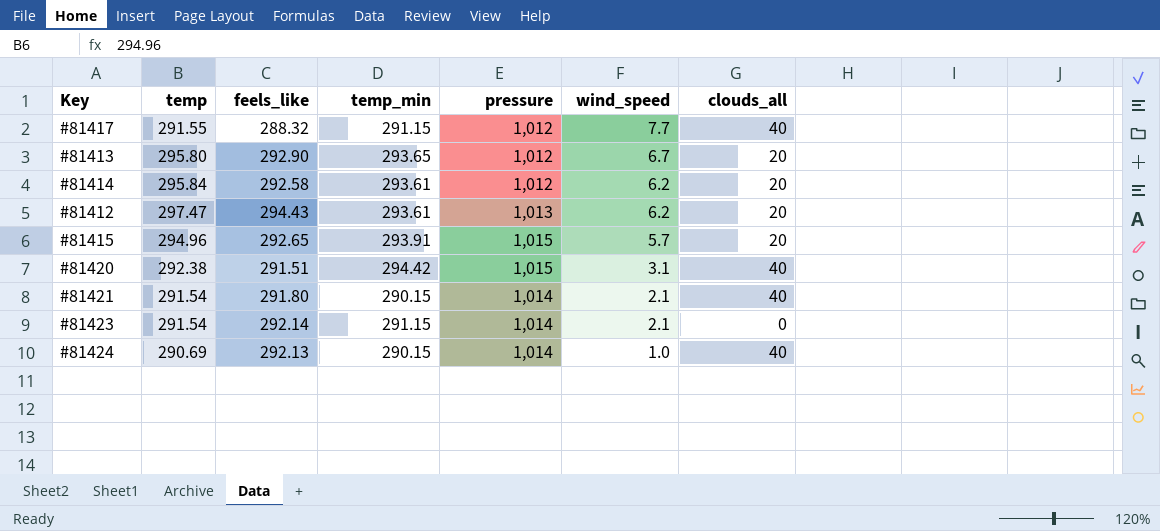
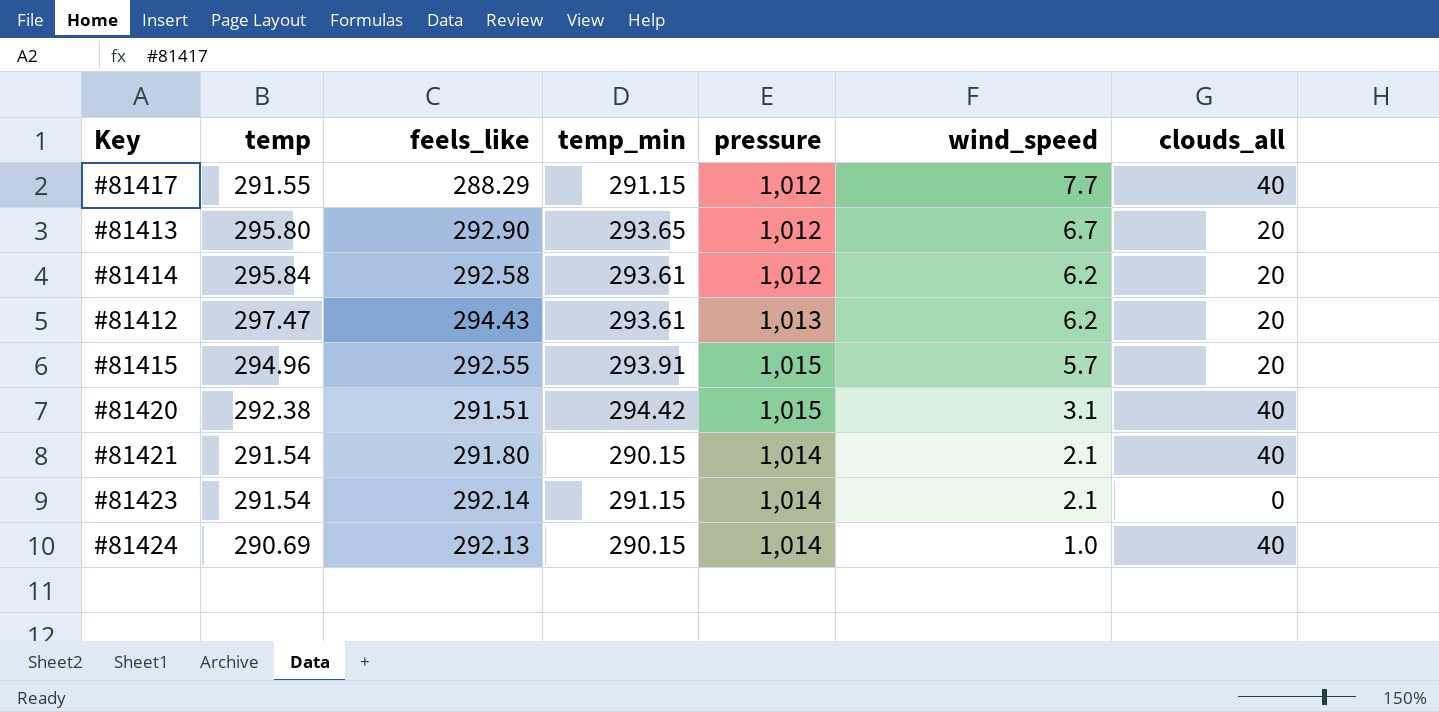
#81417 | feels_like: 288.32 -> 288.29
#81415 | feels_like: 292.65 -> 292.55

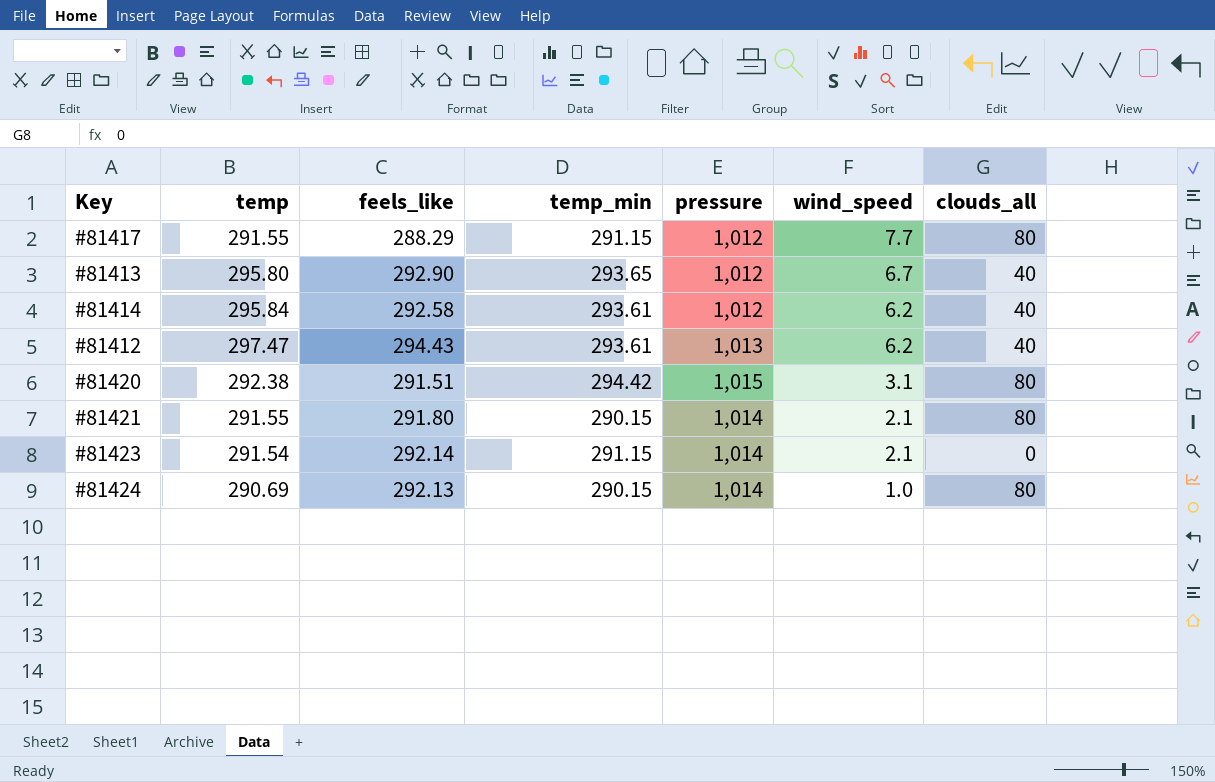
row #81415: 294.96 | 292.55 | 293.91 | 1,015 | 5.7 | 20 -> none
#81417 | clouds_all: 40 -> 80
#81413 | clouds_all: 20 -> 40
#81414 | clouds_all: 20 -> 40
#81412 | clouds_all: 20 -> 40
#81420 | clouds_all: 40 -> 80
#81421 | temp: 291.54 -> 291.55
#81421 | clouds_all: 40 -> 80
#81424 | clouds_all: 40 -> 80

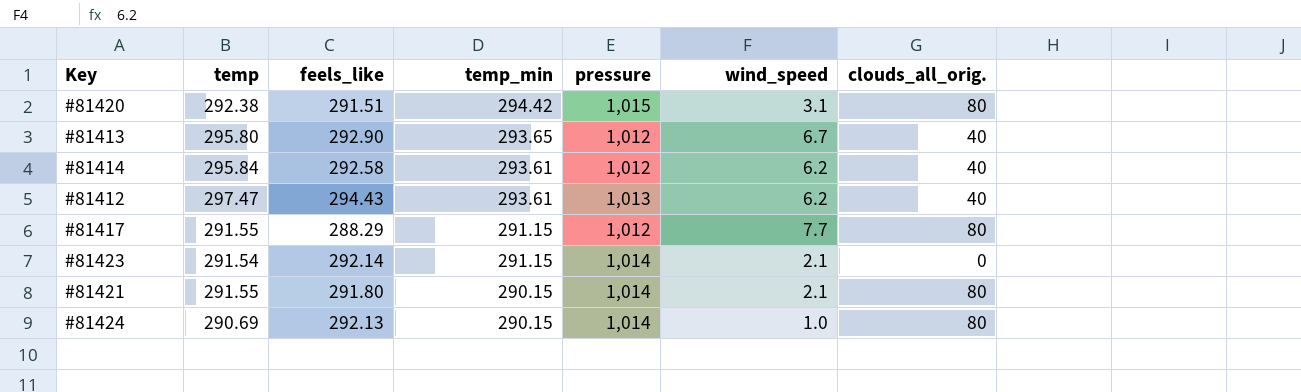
row order: wind_speed descending -> temp_min descending
column name: clouds_all -> clouds_all_orig.

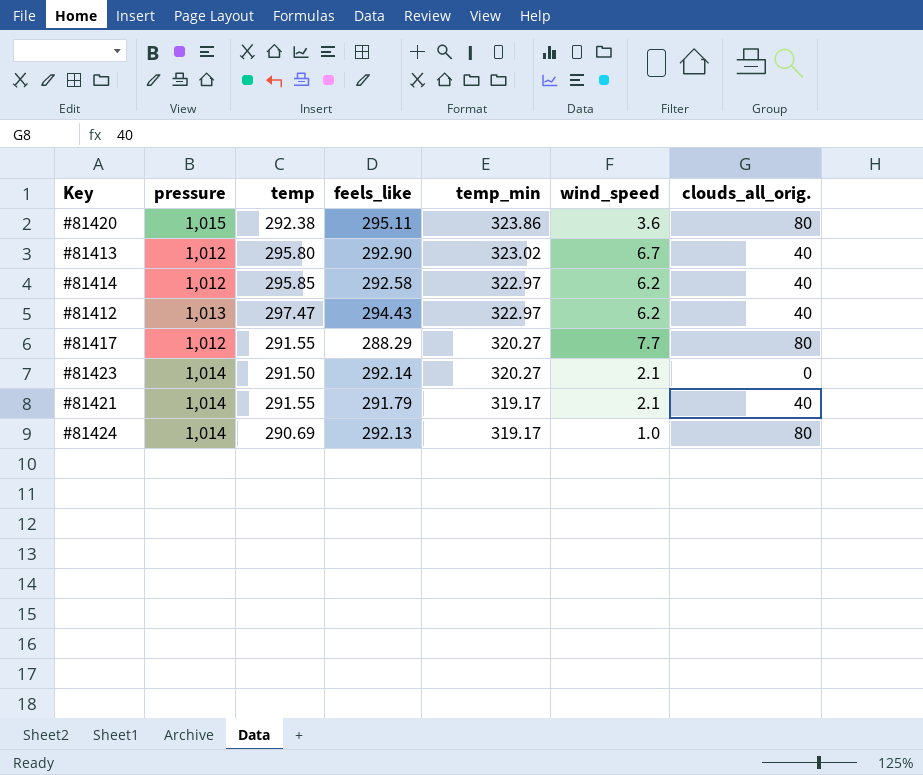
column pressure | position: 5 -> 2
#81420 | feels_like: 291.51 -> 295.11
#81420 | temp_min: 294.42 -> 323.86
#81420 | wind_speed: 3.1 -> 3.6
#81413 | temp_min: 293.65 -> 323.02
#81414 | temp: 295.84 -> 295.85
#81414 | temp_min: 293.61 -> 322.97
#81412 | temp_min: 293.61 -> 322.97
#81417 | temp_min: 291.15 -> 320.27
#81423 | temp: 291.54 -> 291.50
#81423 | temp_min: 291.15 -> 320.27
#81421 | feels_like: 291.80 -> 291.79
#81421 | temp_min: 290.15 -> 319.17
#81421 | clouds_all_orig.: 80 -> 40
#81424 | temp_min: 290.15 -> 319.17

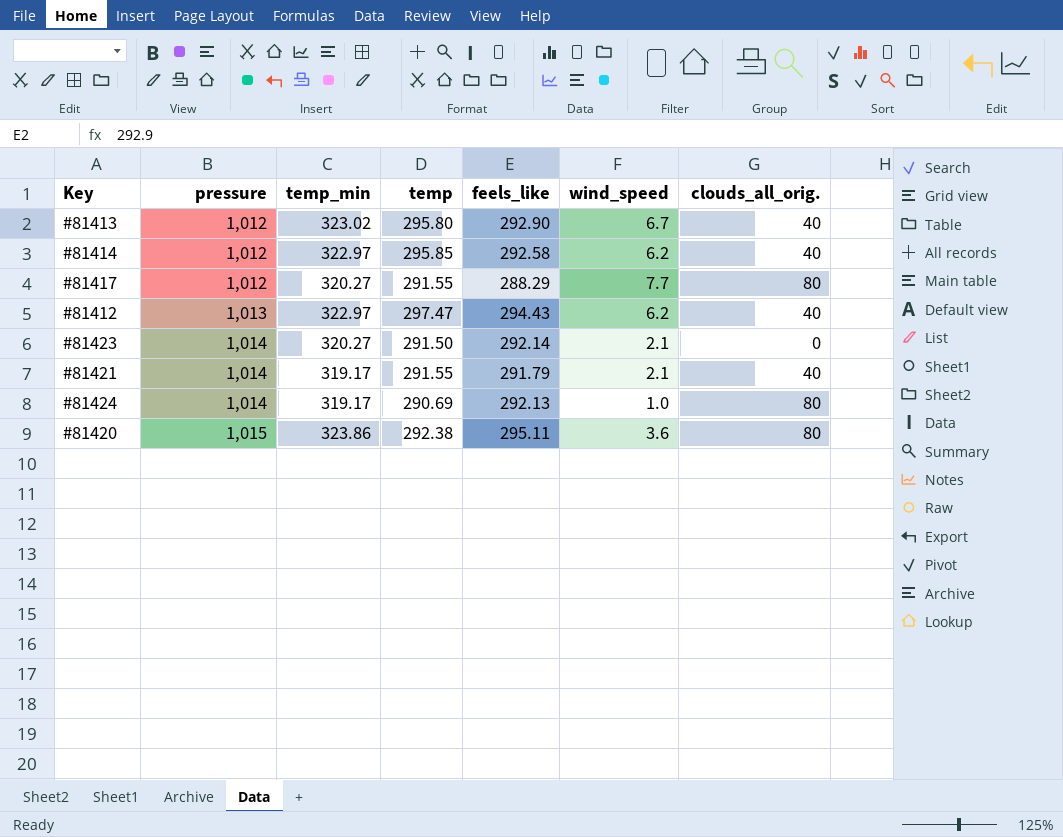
row order: temp_min descending -> pressure ascending
column temp_min | position: 5 -> 3

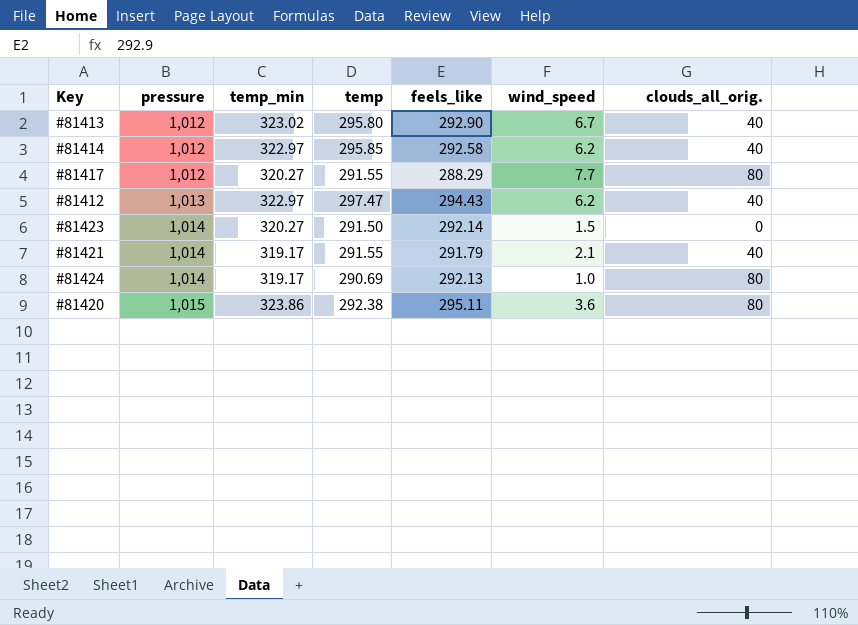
#81423 | wind_speed: 2.1 -> 1.5

